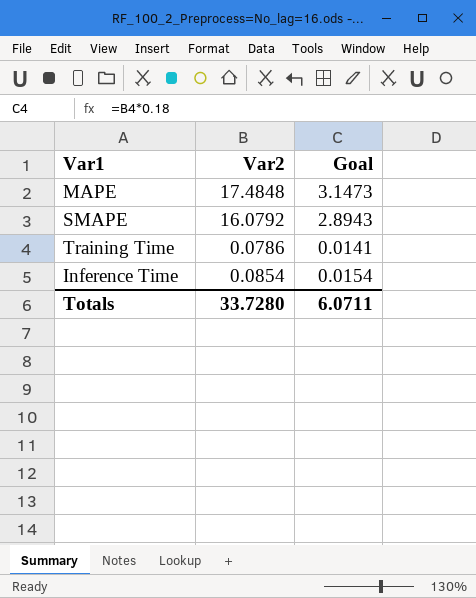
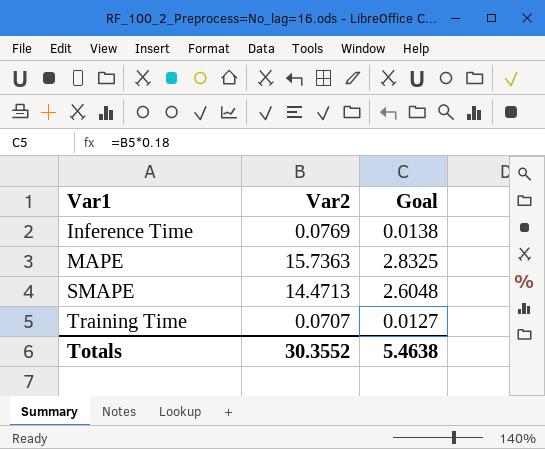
row order: none -> Var1 ascending
Inference Time | Var2: 0.0854 -> 0.0769
Inference Time | Goal: 0.0154 -> 0.0138
MAPE | Var2: 17.4848 -> 15.7363
MAPE | Goal: 3.1473 -> 2.8325
SMAPE | Var2: 16.0792 -> 14.4713
SMAPE | Goal: 2.8943 -> 2.6048
Training Time | Var2: 0.0786 -> 0.0707
Training Time | Goal: 0.0141 -> 0.0127
Totals | Var2: 33.7280 -> 30.3552
Totals | Goal: 6.0711 -> 5.4638

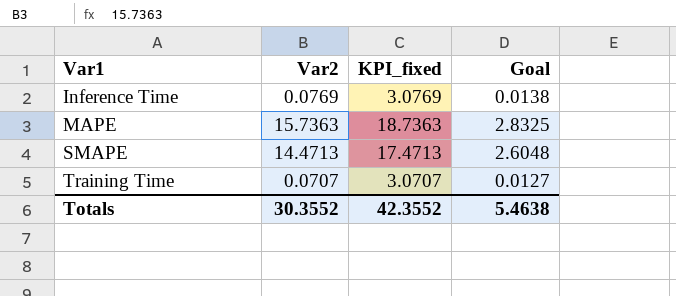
column KPI_fixed | formula: none -> [Var2] + 3

